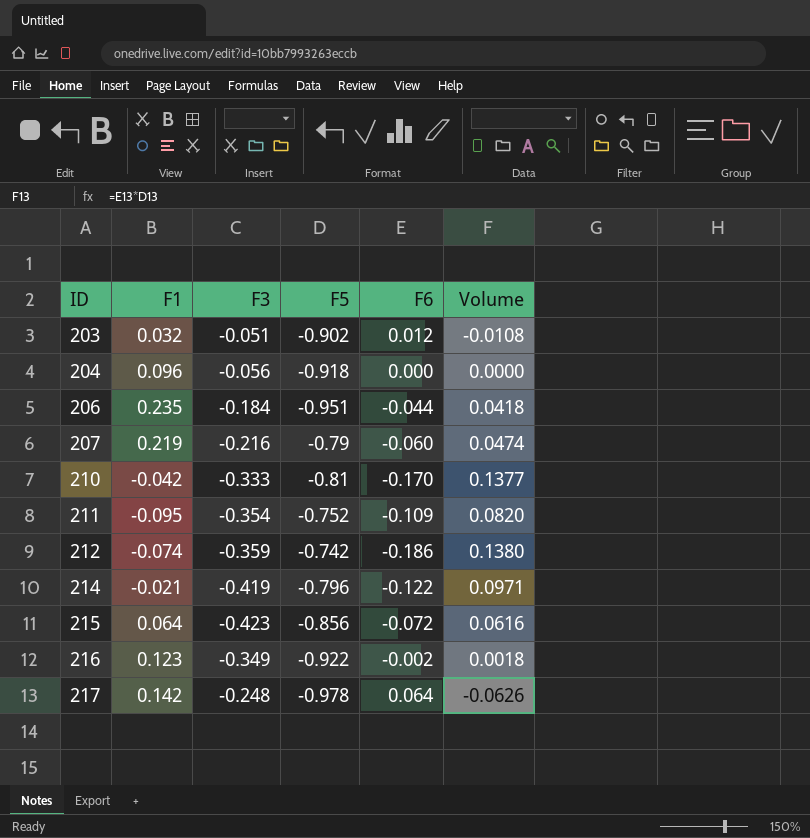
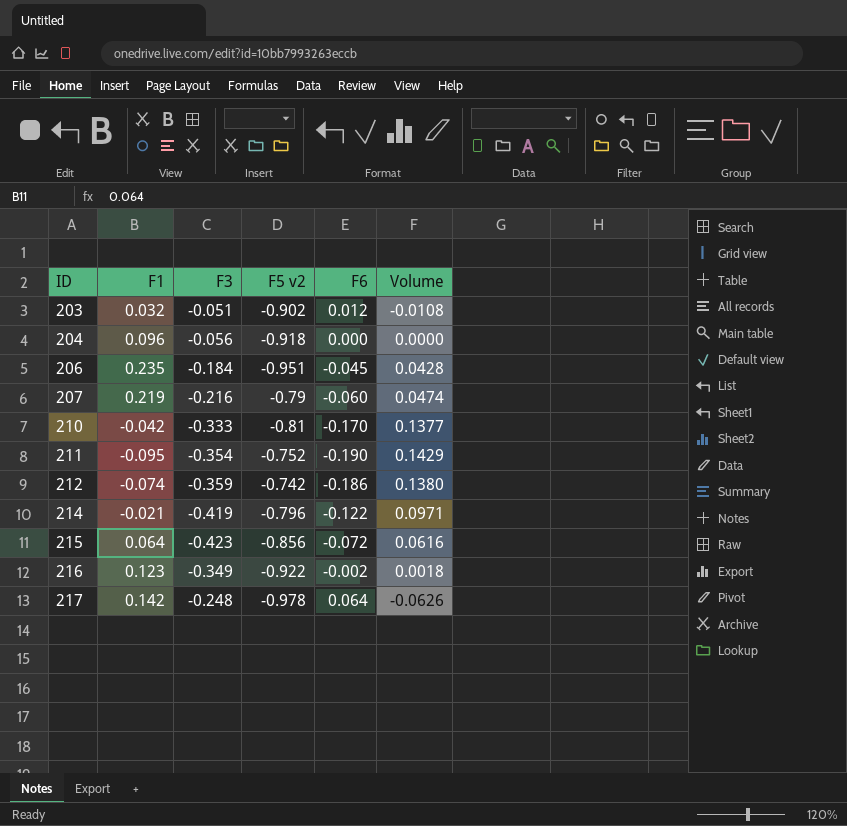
column name: F5 -> F5 v2
206 | F6: -0.044 -> -0.045
206 | Volume: 0.0418 -> 0.0428
211 | F6: -0.109 -> -0.190
211 | Volume: 0.0820 -> 0.1429

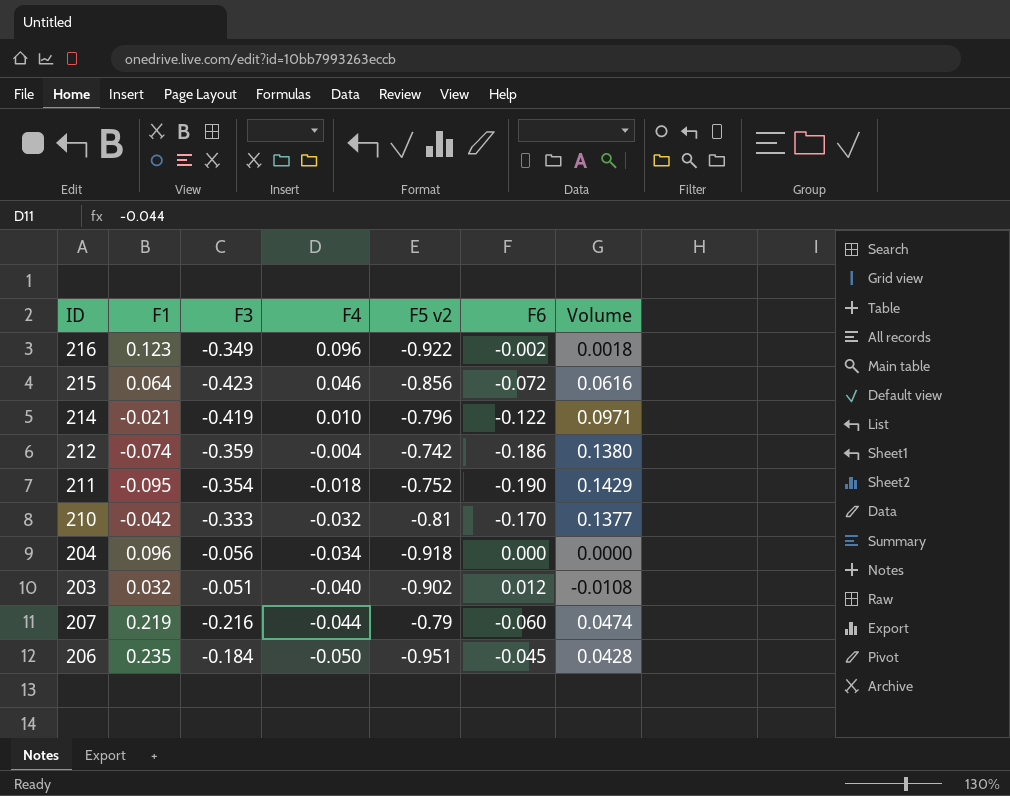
row order: ID ascending -> F4 descending
column F4 | position: none -> 4
row 217: 0.142 | -0.248 | -0.978 | 0.064 | -0.0626 -> none

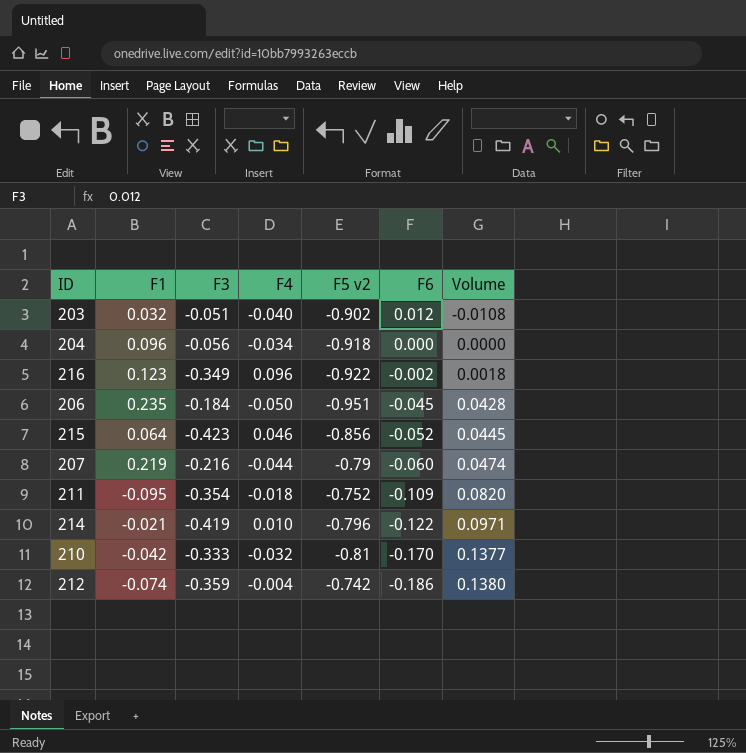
row order: F4 descending -> F6 descending
215 | F6: -0.072 -> -0.052
215 | Volume: 0.0616 -> 0.0445
211 | F6: -0.190 -> -0.109
211 | Volume: 0.1429 -> 0.0820

